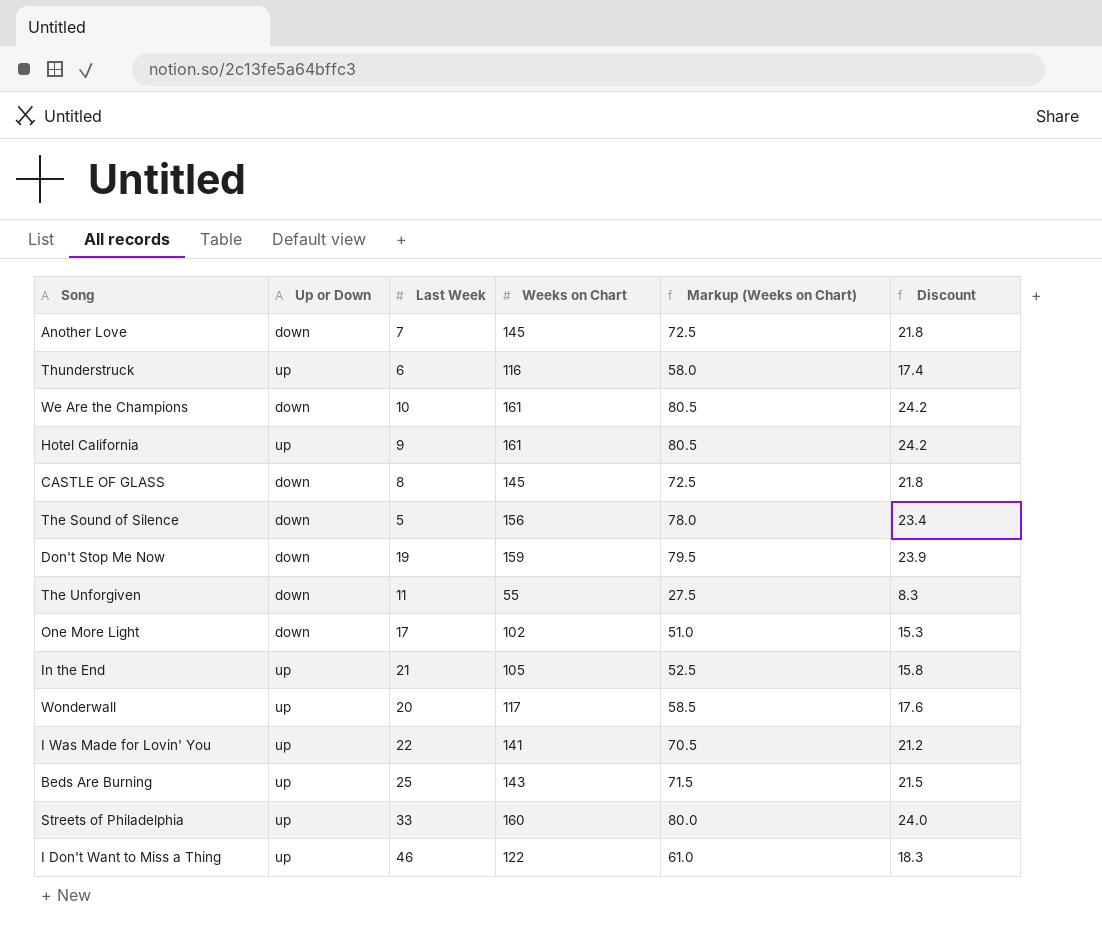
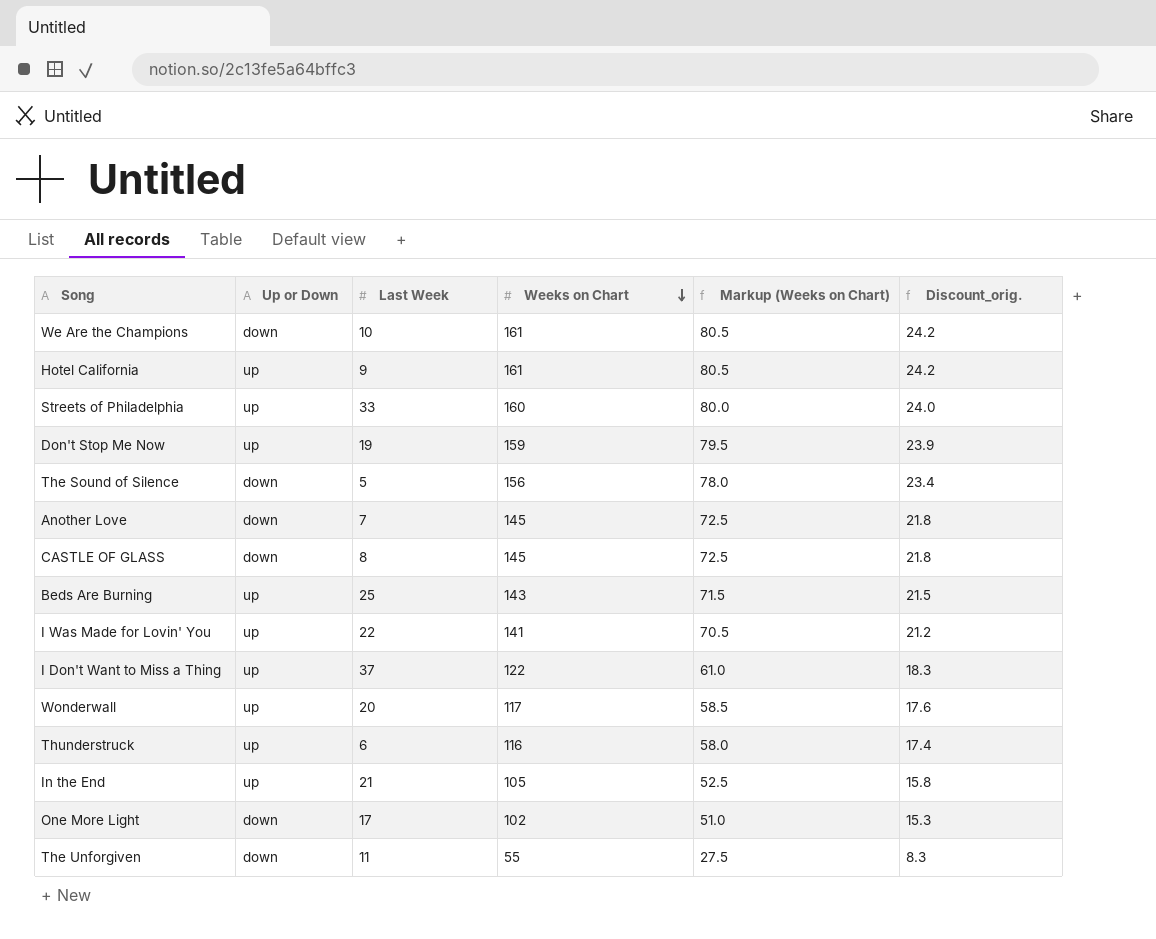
row order: none -> Weeks on Chart descending
column name: Discount -> Discount_orig.
Don't Stop Me Now | Up or Down: down -> up
I Don't Want to Miss a Thing | Last Week: 46 -> 37

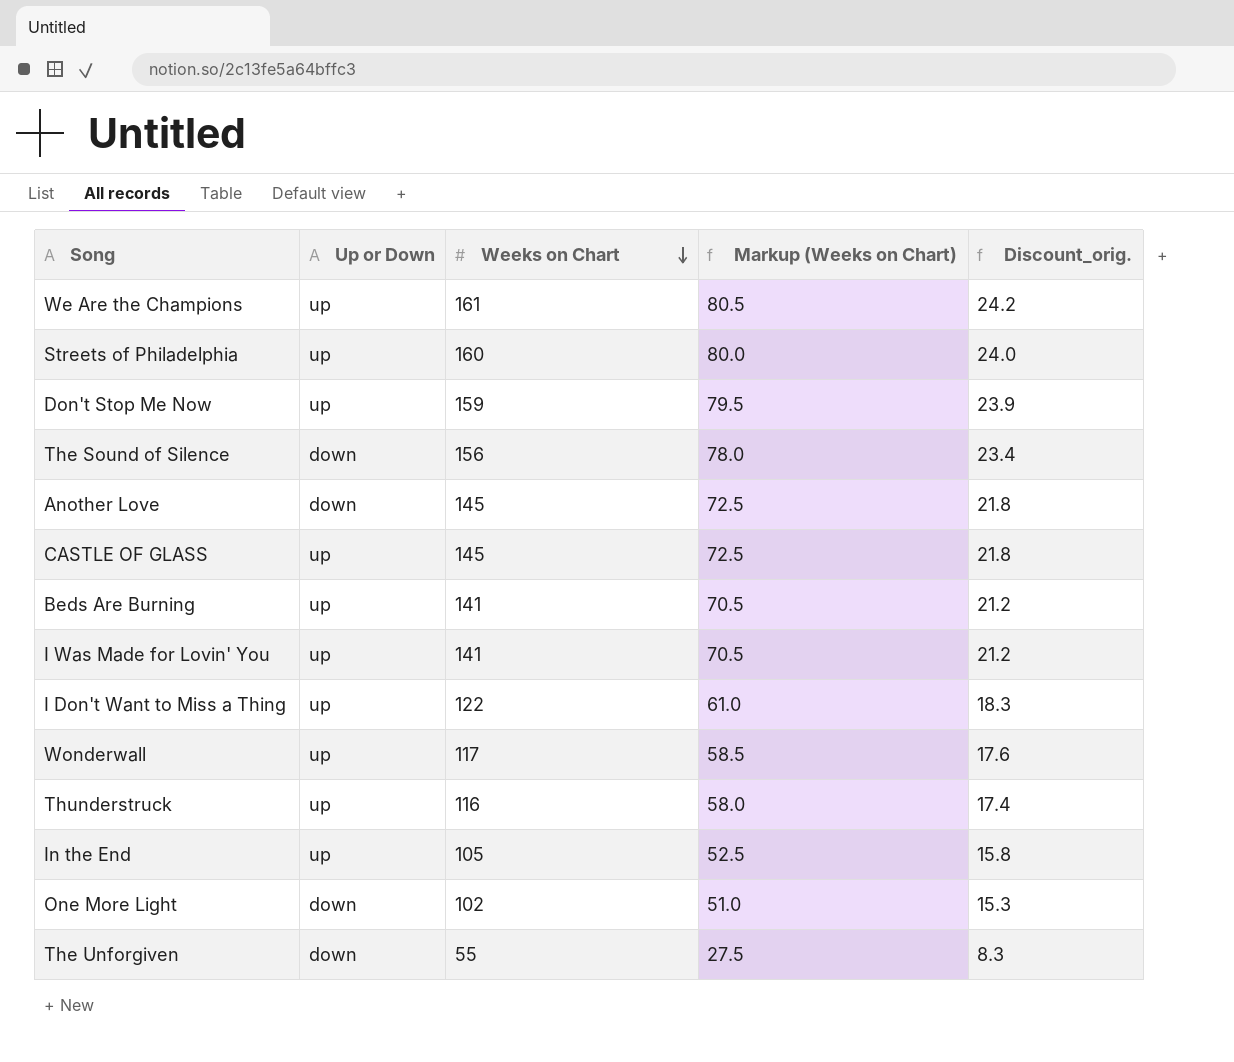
column Last Week | position: 3 -> none
row Hotel California: up | 9 | 161 | 80.5 | 24.2 -> none
We Are the Champions | Up or Down: down -> up
CASTLE OF GLASS | Up or Down: down -> up
Beds Are Burning | Weeks on Chart: 143 -> 141
Beds Are Burning | Markup (Weeks on Chart): 71.5 -> 70.5
Beds Are Burning | Discount_orig.: 21.5 -> 21.2

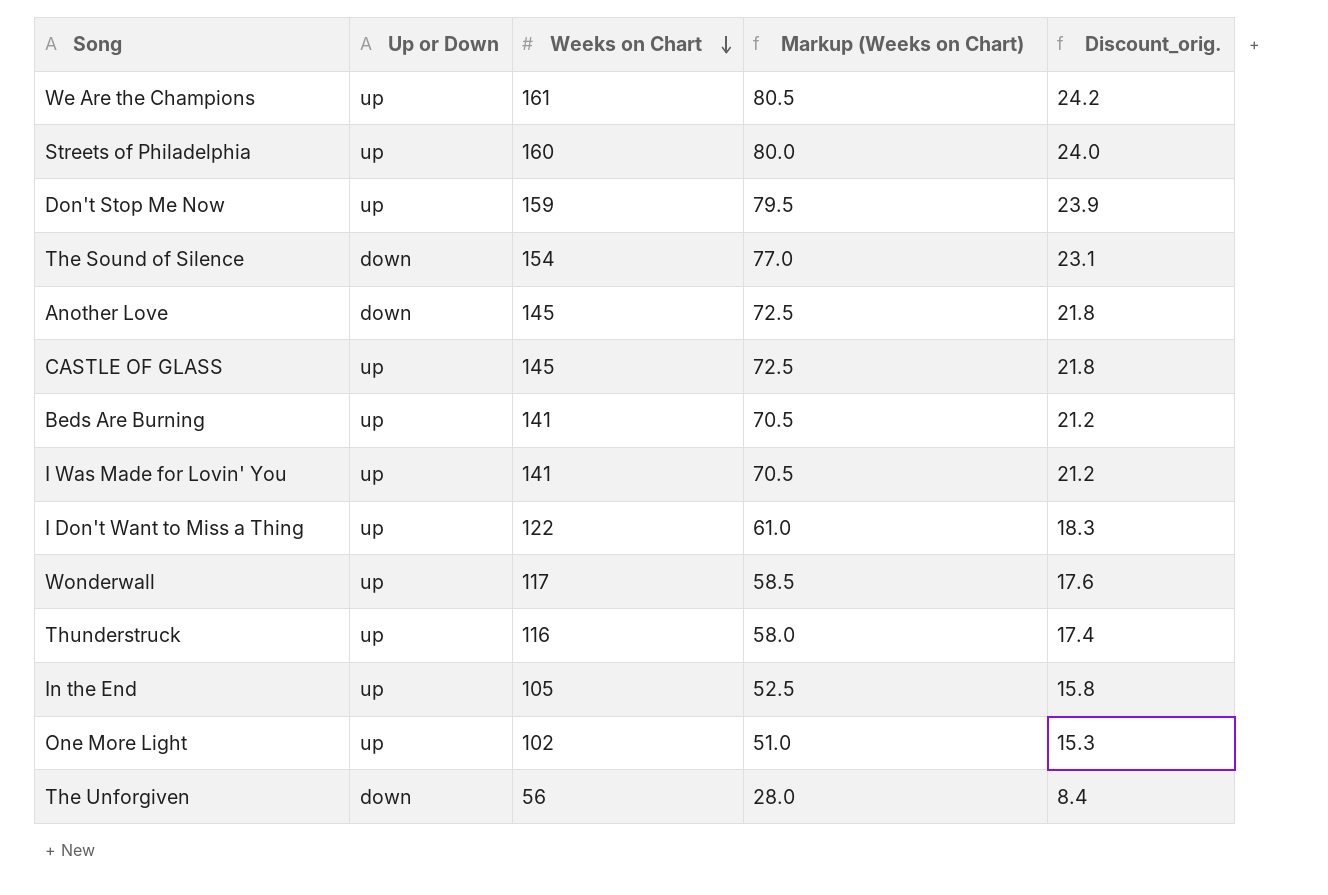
The Sound of Silence | Weeks on Chart: 156 -> 154
The Sound of Silence | Markup (Weeks on Chart): 78.0 -> 77.0
The Sound of Silence | Discount_orig.: 23.4 -> 23.1
One More Light | Up or Down: down -> up
The Unforgiven | Weeks on Chart: 55 -> 56
The Unforgiven | Markup (Weeks on Chart): 27.5 -> 28.0
The Unforgiven | Discount_orig.: 8.3 -> 8.4

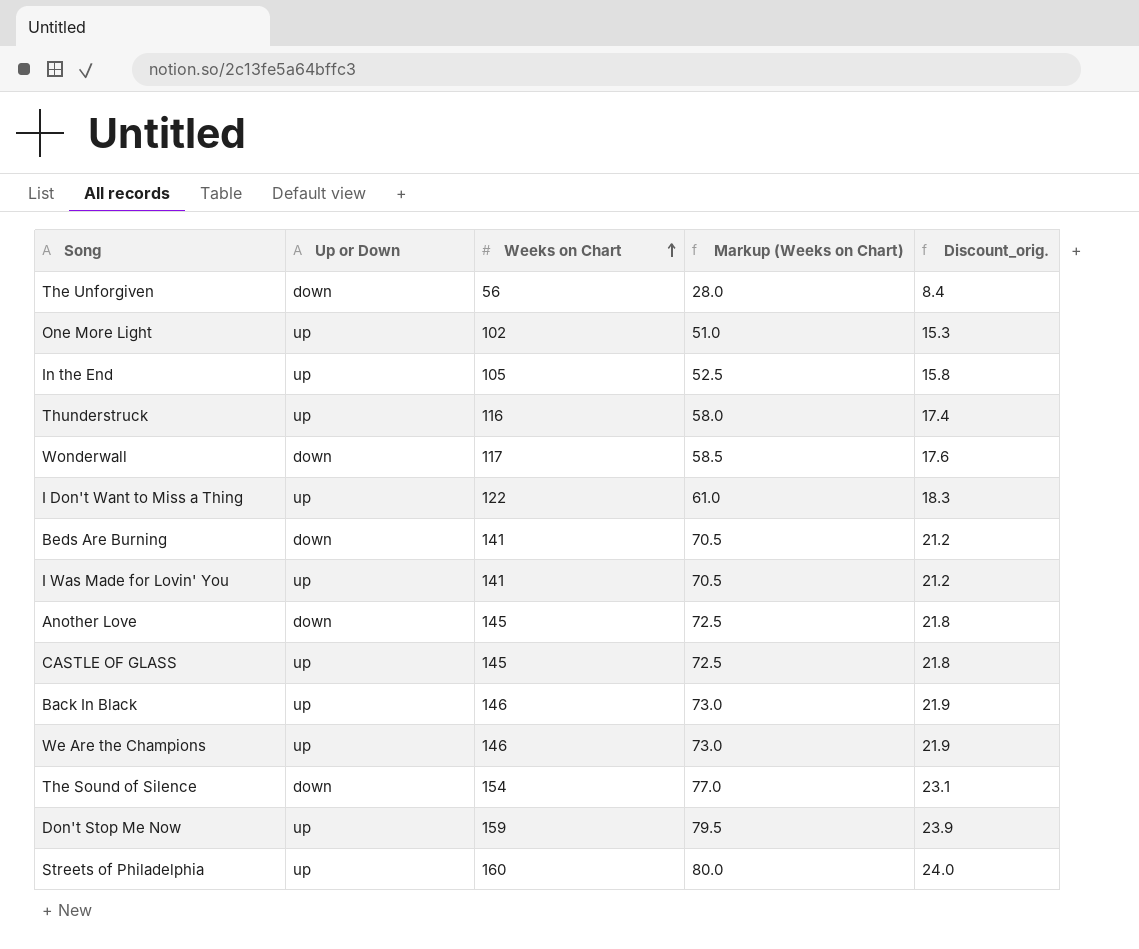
row order: Weeks on Chart descending -> Weeks on Chart ascending
Wonderwall | Up or Down: up -> down
Beds Are Burning | Up or Down: up -> down
row Back In Black: none -> up | 146 | 73.0 | 21.9
We Are the Champions | Weeks on Chart: 161 -> 146
We Are the Champions | Markup (Weeks on Chart): 80.5 -> 73.0
We Are the Champions | Discount_orig.: 24.2 -> 21.9

